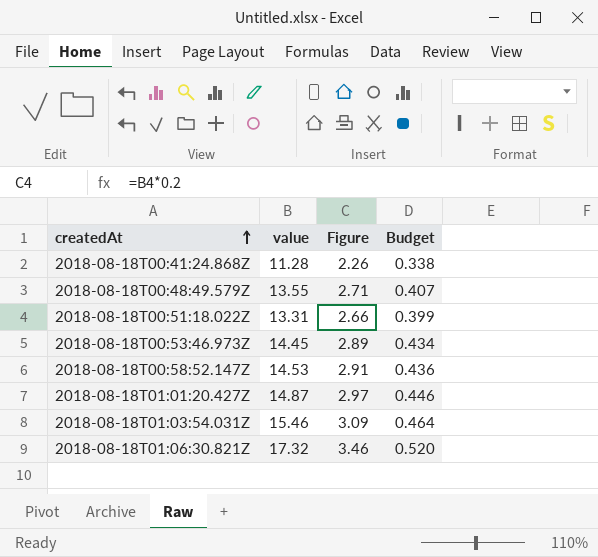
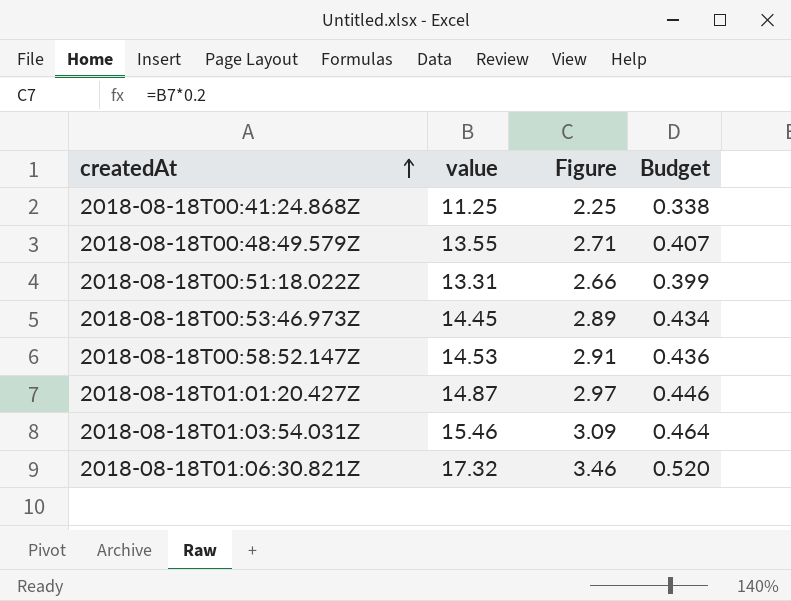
2018-08-18T00:41:24.868Z | value: 11.28 -> 11.25
2018-08-18T00:41:24.868Z | Figure: 2.26 -> 2.25

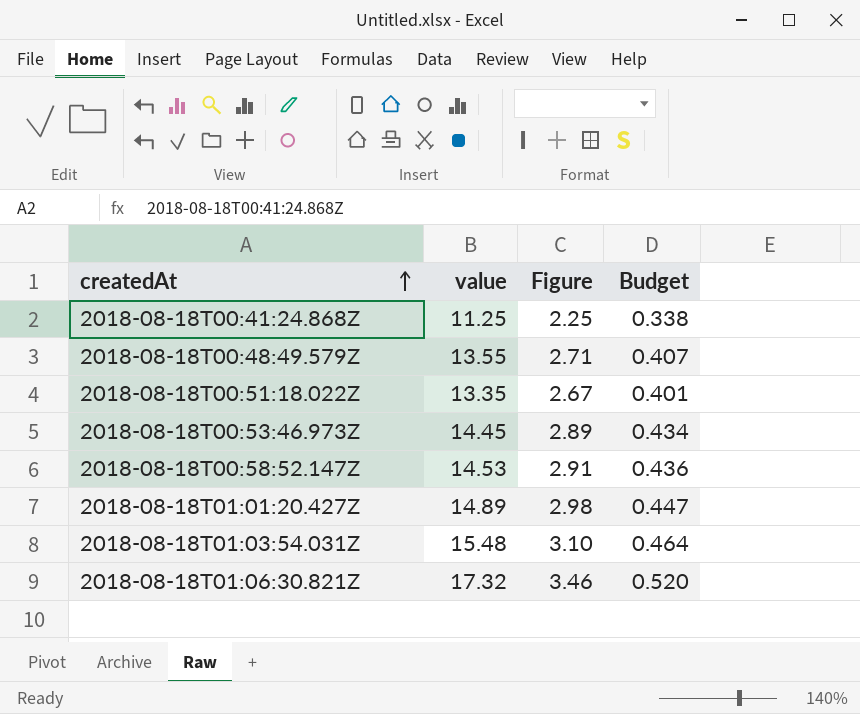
2018-08-18T00:51:18.022Z | value: 13.31 -> 13.35
2018-08-18T00:51:18.022Z | Figure: 2.66 -> 2.67
2018-08-18T00:51:18.022Z | Budget: 0.399 -> 0.401
2018-08-18T01:01:20.427Z | value: 14.87 -> 14.89
2018-08-18T01:01:20.427Z | Figure: 2.97 -> 2.98
2018-08-18T01:01:20.427Z | Budget: 0.446 -> 0.447
2018-08-18T01:03:54.031Z | value: 15.46 -> 15.48
2018-08-18T01:03:54.031Z | Figure: 3.09 -> 3.10

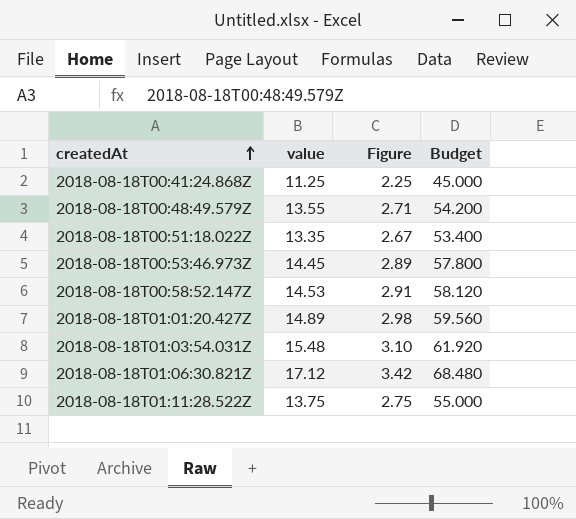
column Budget | formula: [value] * 0.03 -> [value] * 4
2018-08-18T01:06:30.821Z | value: 17.32 -> 17.12
2018-08-18T01:06:30.821Z | Figure: 3.46 -> 3.42
row 2018-08-18T01:11:28.522Z: none -> 13.75 | 2.75 | 55.000

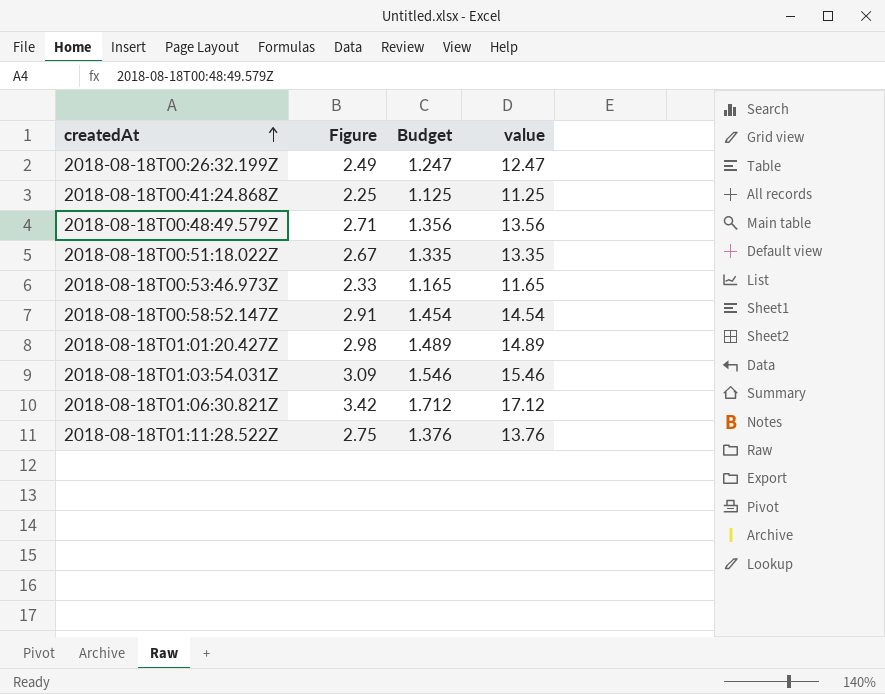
column Budget | formula: [value] * 4 -> [value] * 0.1
column value | position: 2 -> 4
row 2018-08-18T00:26:32.199Z: none -> 2.49 | 1.247 | 12.47
2018-08-18T00:48:49.579Z | value: 13.55 -> 13.56
2018-08-18T00:53:46.973Z | Figure: 2.89 -> 2.33
2018-08-18T00:53:46.973Z | value: 14.45 -> 11.65
2018-08-18T00:58:52.147Z | value: 14.53 -> 14.54
2018-08-18T01:03:54.031Z | Figure: 3.10 -> 3.09
2018-08-18T01:03:54.031Z | value: 15.48 -> 15.46
2018-08-18T01:11:28.522Z | value: 13.75 -> 13.76

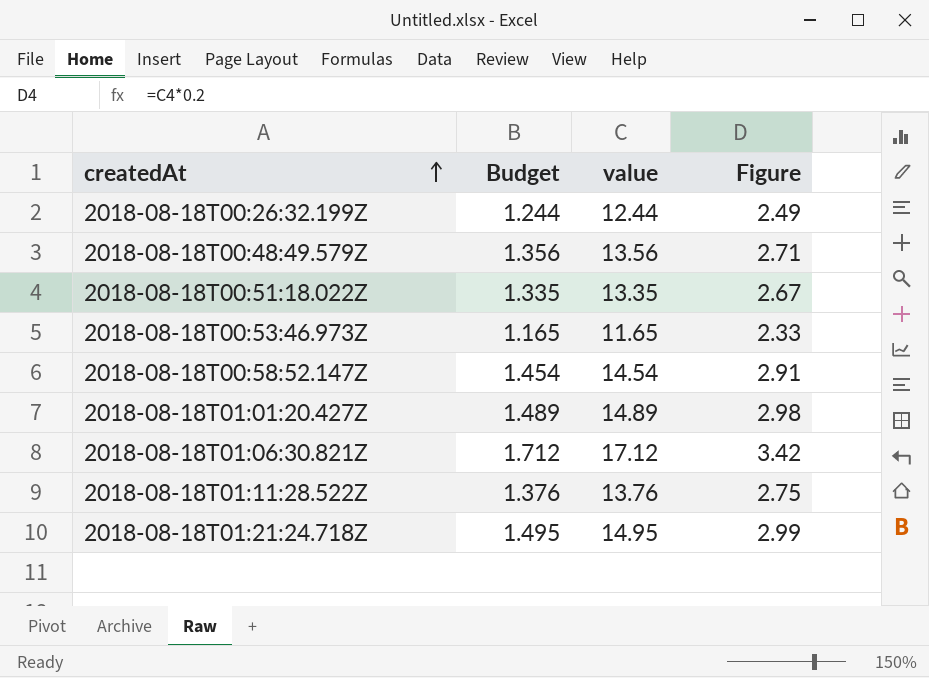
column Figure | position: 2 -> 4
row 2018-08-18T00:41:24.868Z: 2.25 | 1.125 | 11.25 -> none
row 2018-08-18T01:03:54.031Z: 3.09 | 1.546 | 15.46 -> none
2018-08-18T00:26:32.199Z | Budget: 1.247 -> 1.244
2018-08-18T00:26:32.199Z | value: 12.47 -> 12.44
row 2018-08-18T01:21:24.718Z: none -> 1.495 | 14.95 | 2.99

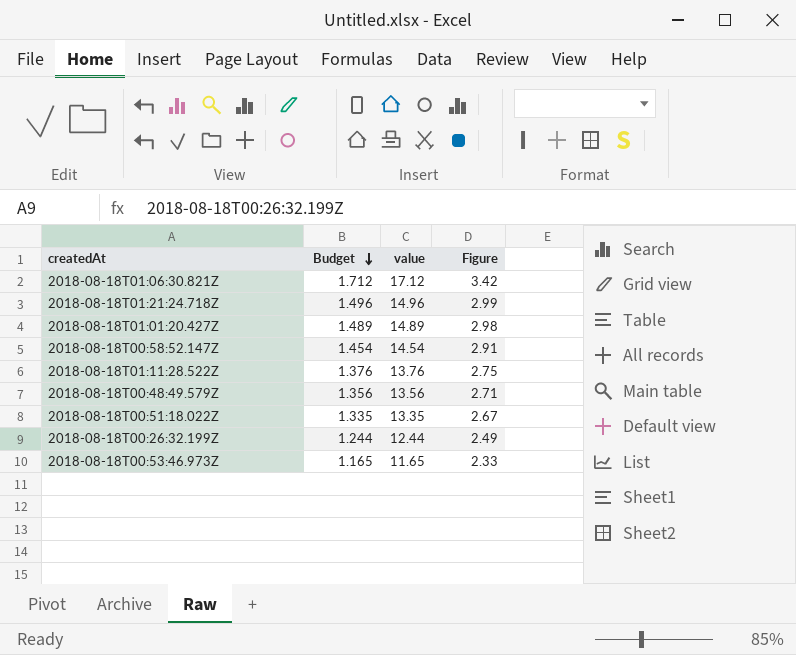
row order: createdAt ascending -> Budget descending
2018-08-18T01:21:24.718Z | Budget: 1.495 -> 1.496
2018-08-18T01:21:24.718Z | value: 14.95 -> 14.96

